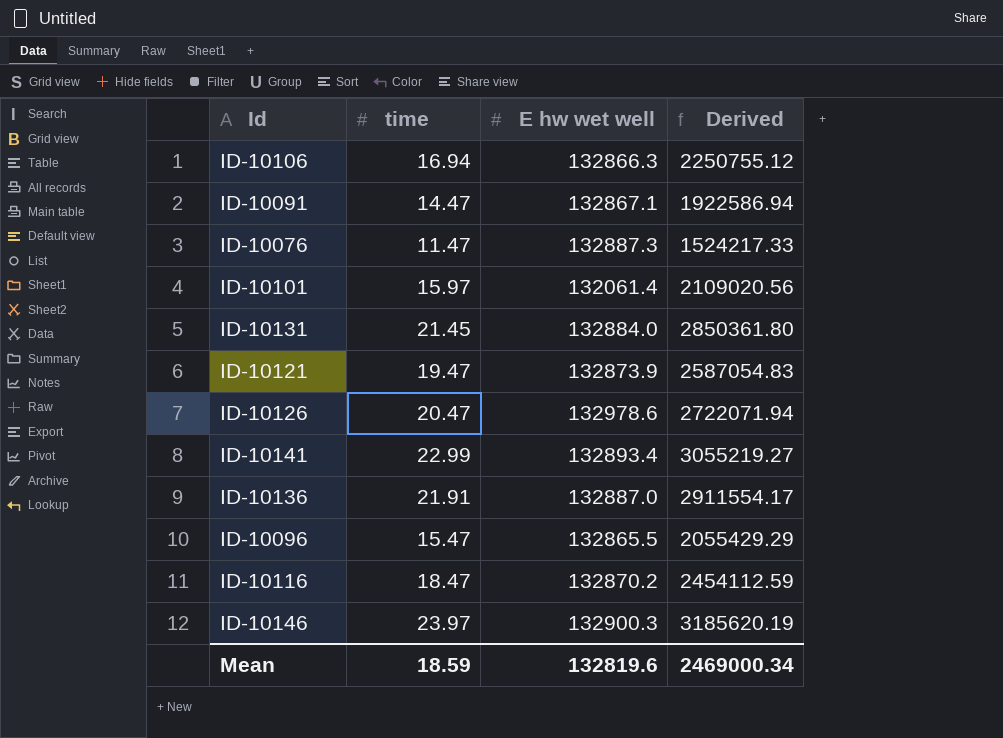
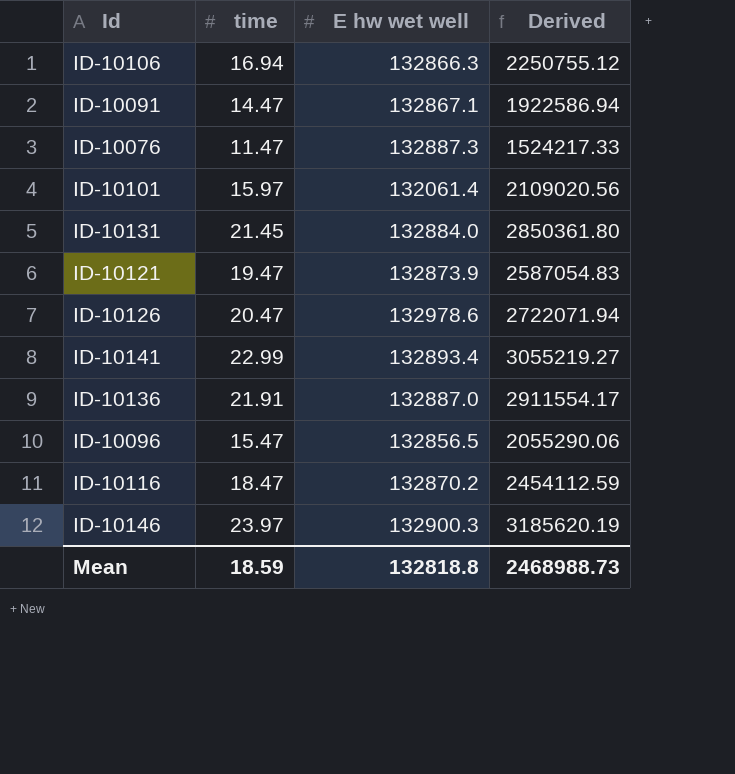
ID-10096 | E hw wet well: 132865.5 -> 132856.5
ID-10096 | Derived: 2055429.29 -> 2055290.06
Mean | E hw wet well: 132819.6 -> 132818.8
Mean | Derived: 2469000.34 -> 2468988.73

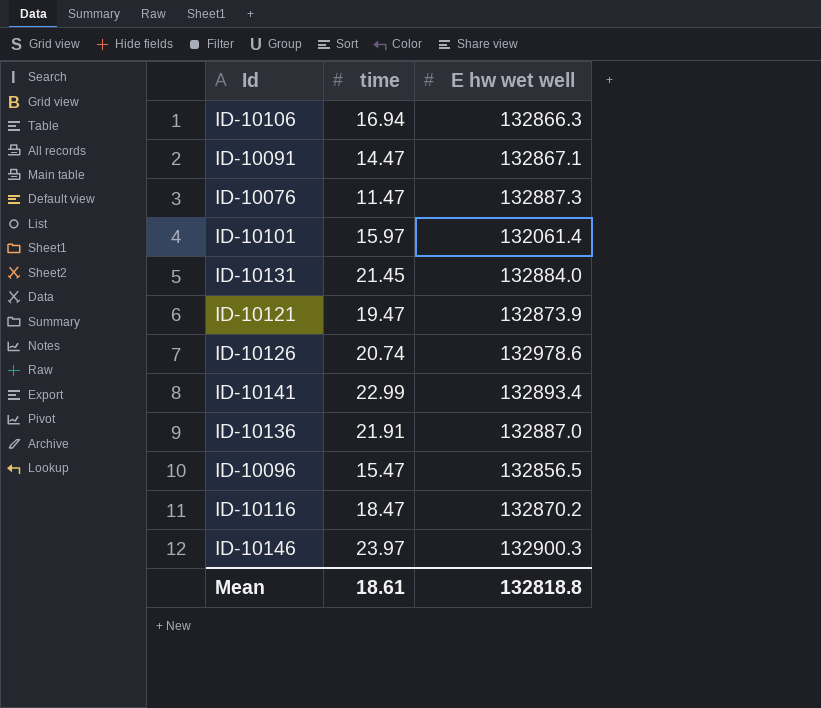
column Derived | formula: [time] * [E hw wet well] -> none
ID-10126 | time: 20.47 -> 20.74
Mean | time: 18.59 -> 18.61

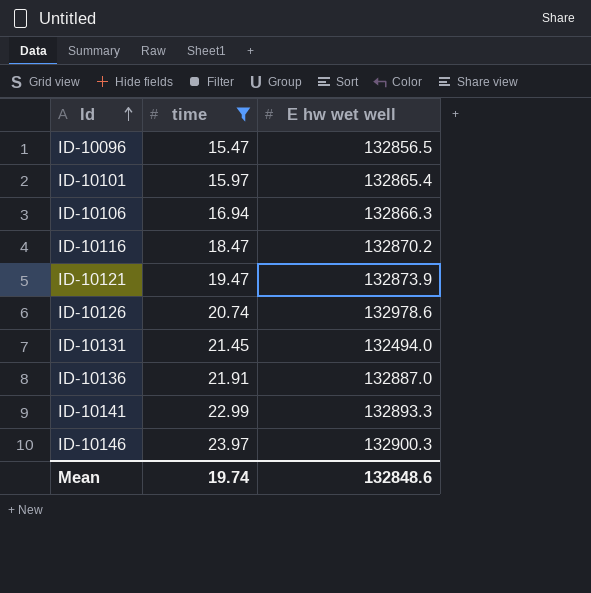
filter: none -> time >= 15.47
row order: none -> Id ascending
ID-10101 | E hw wet well: 132061.4 -> 132865.4
ID-10131 | E hw wet well: 132884.0 -> 132494.0
ID-10141 | E hw wet well: 132893.4 -> 132893.3
Mean | time: 18.61 -> 19.74
Mean | E hw wet well: 132818.8 -> 132848.6

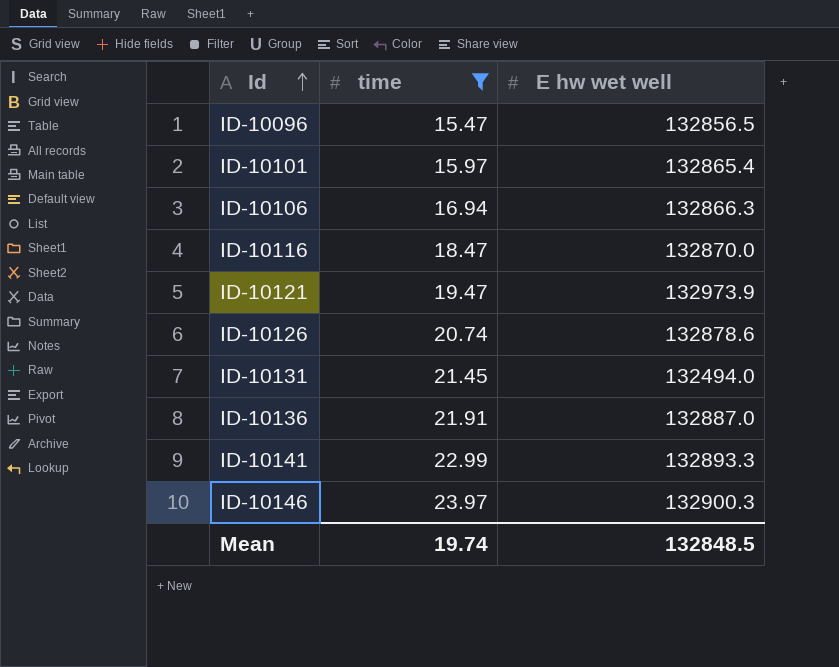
ID-10116 | E hw wet well: 132870.2 -> 132870.0
ID-10121 | E hw wet well: 132873.9 -> 132973.9
ID-10126 | E hw wet well: 132978.6 -> 132878.6
Mean | E hw wet well: 132848.6 -> 132848.5

